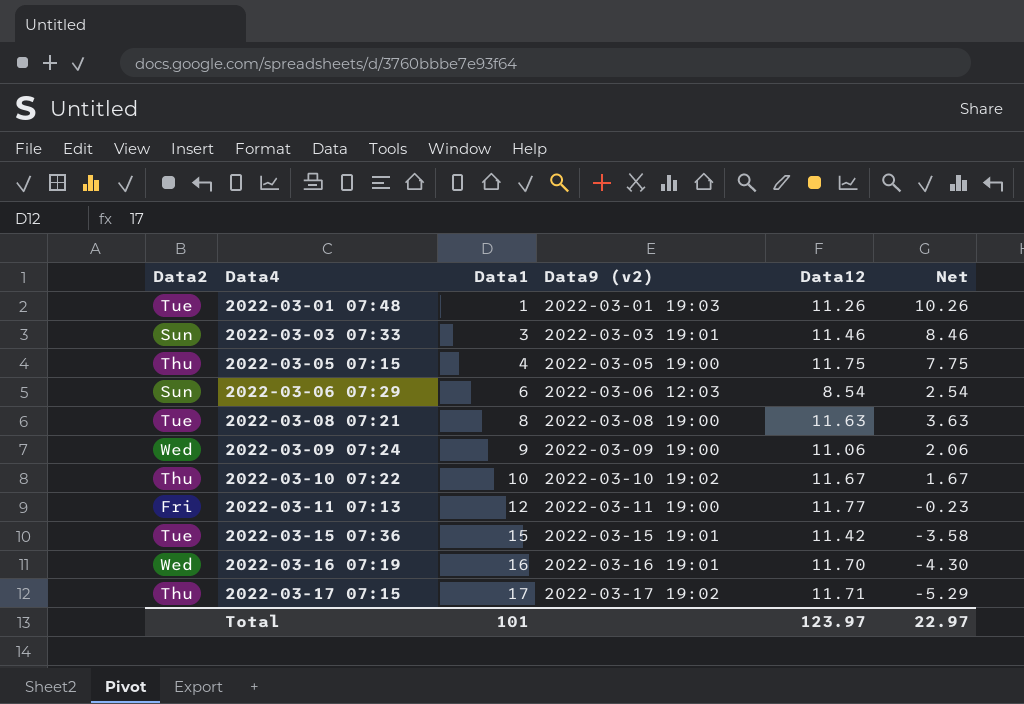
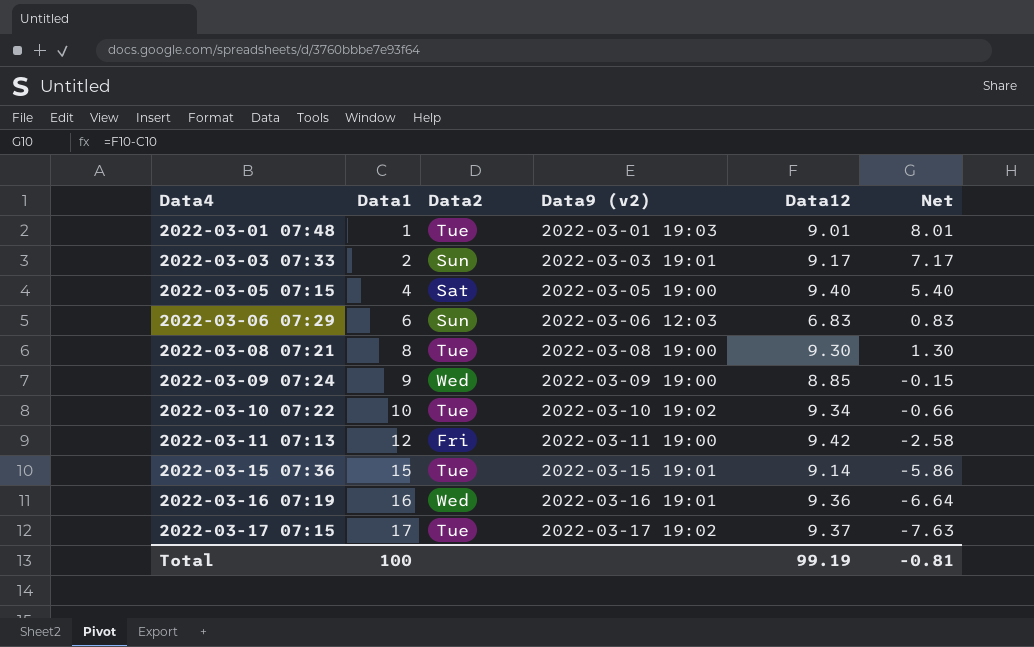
column Data2 | position: 1 -> 3
2022-03-01 07:48 | Data12: 11.26 -> 9.01
2022-03-01 07:48 | Net: 10.26 -> 8.01
2022-03-03 07:33 | Data1: 3 -> 2
2022-03-03 07:33 | Data12: 11.46 -> 9.17
2022-03-03 07:33 | Net: 8.46 -> 7.17
2022-03-05 07:15 | Data2: Thu -> Sat
2022-03-05 07:15 | Data12: 11.75 -> 9.40
2022-03-05 07:15 | Net: 7.75 -> 5.40
2022-03-06 07:29 | Data12: 8.54 -> 6.83
2022-03-06 07:29 | Net: 2.54 -> 0.83
2022-03-08 07:21 | Data12: 11.63 -> 9.30
2022-03-08 07:21 | Net: 3.63 -> 1.30
2022-03-09 07:24 | Data12: 11.06 -> 8.85
2022-03-09 07:24 | Net: 2.06 -> -0.15
2022-03-10 07:22 | Data2: Thu -> Tue
2022-03-10 07:22 | Data12: 11.67 -> 9.34
2022-03-10 07:22 | Net: 1.67 -> -0.66
2022-03-11 07:13 | Data12: 11.77 -> 9.42
2022-03-11 07:13 | Net: -0.23 -> -2.58
2022-03-15 07:36 | Data12: 11.42 -> 9.14
2022-03-15 07:36 | Net: -3.58 -> -5.86
2022-03-16 07:19 | Data12: 11.70 -> 9.36
2022-03-16 07:19 | Net: -4.30 -> -6.64
2022-03-17 07:15 | Data2: Thu -> Tue
2022-03-17 07:15 | Data12: 11.71 -> 9.37
2022-03-17 07:15 | Net: -5.29 -> -7.63
Total | Data1: 101 -> 100
Total | Data12: 123.97 -> 99.19
Total | Net: 22.97 -> -0.81

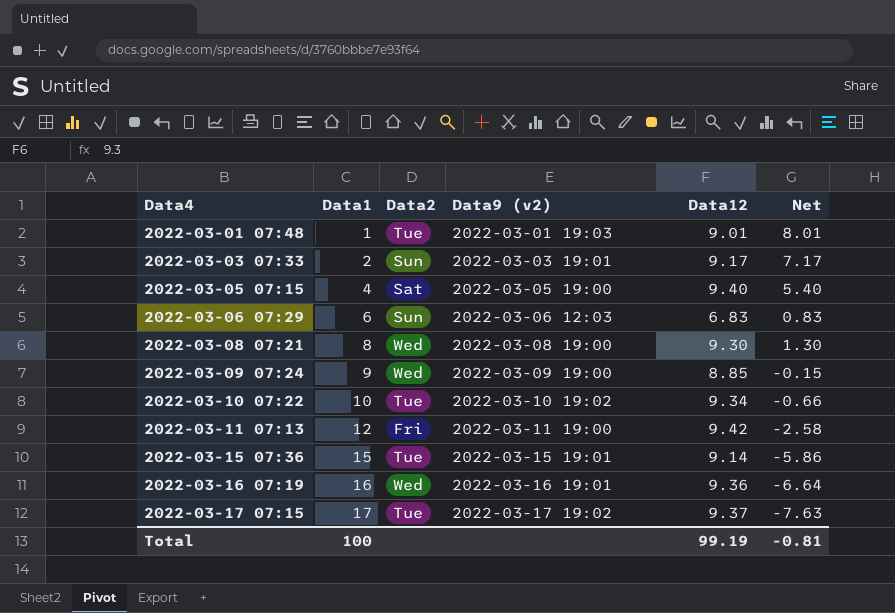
2022-03-08 07:21 | Data2: Tue -> Wed

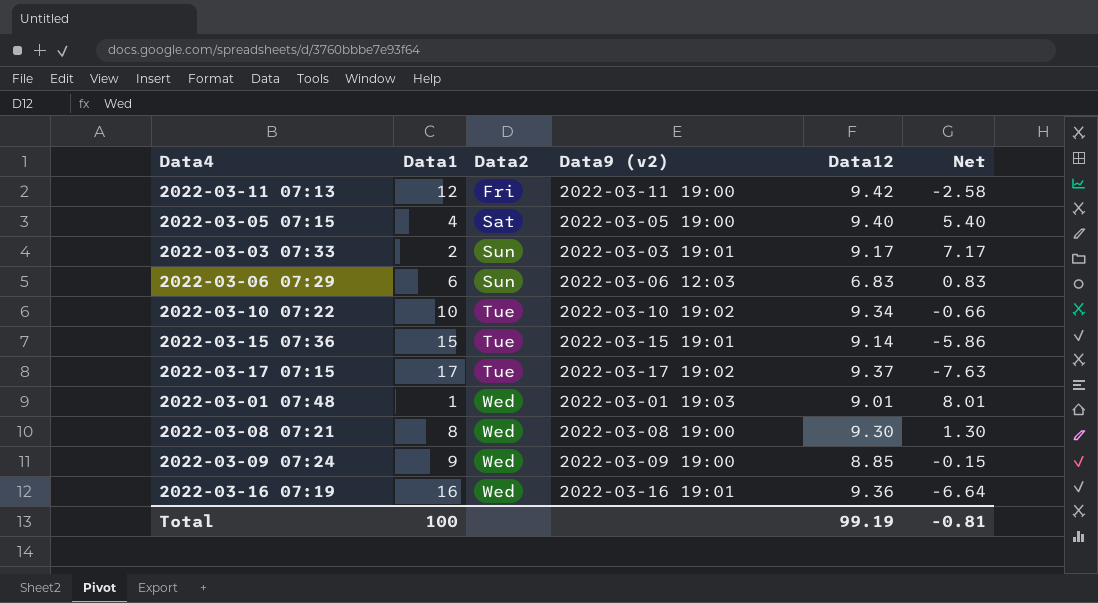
row order: Data4 ascending -> Data2 ascending
2022-03-01 07:48 | Data2: Tue -> Wed

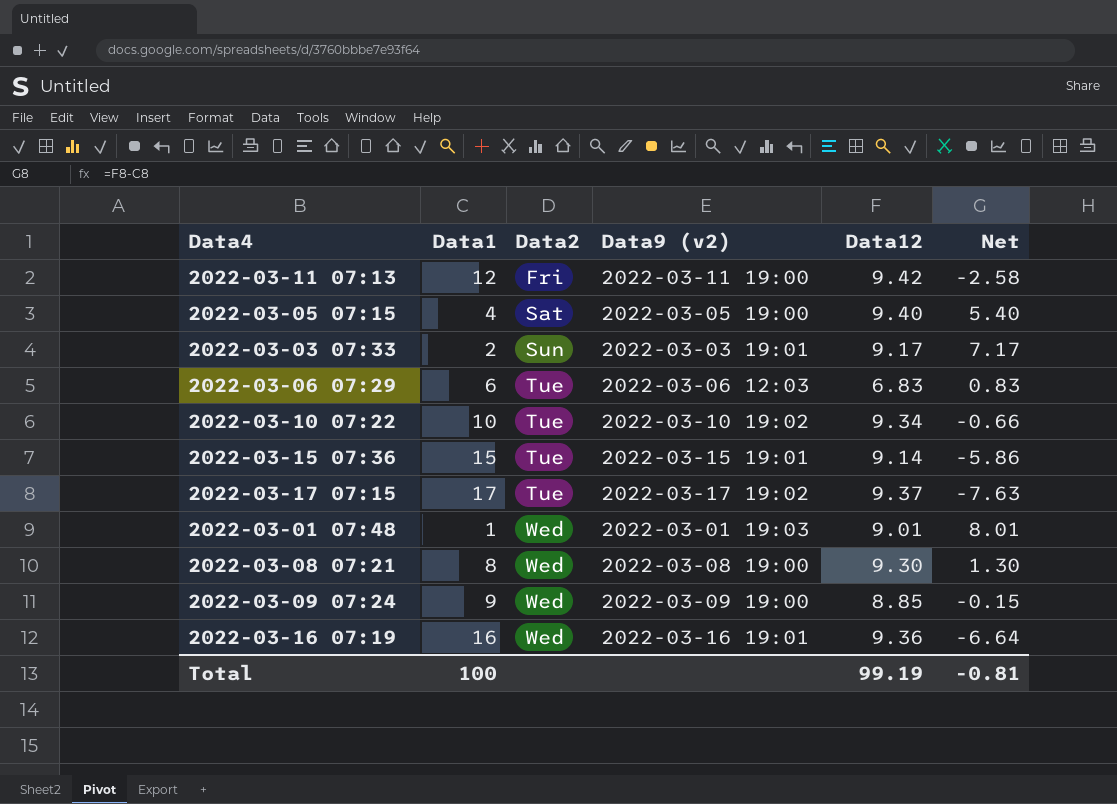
2022-03-06 07:29 | Data2: Sun -> Tue

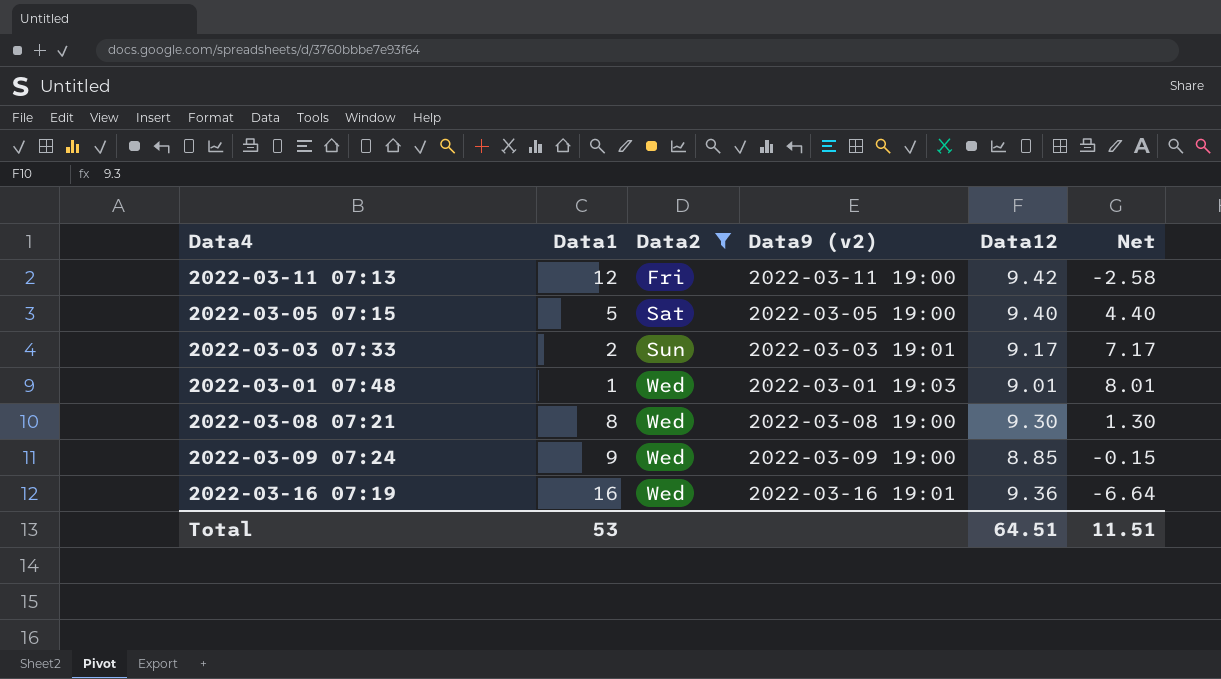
filter: none -> Data2 != Tue
2022-03-05 07:15 | Data1: 4 -> 5
2022-03-05 07:15 | Net: 5.40 -> 4.40
Total | Data1: 100 -> 53
Total | Data12: 99.19 -> 64.51
Total | Net: -0.81 -> 11.51

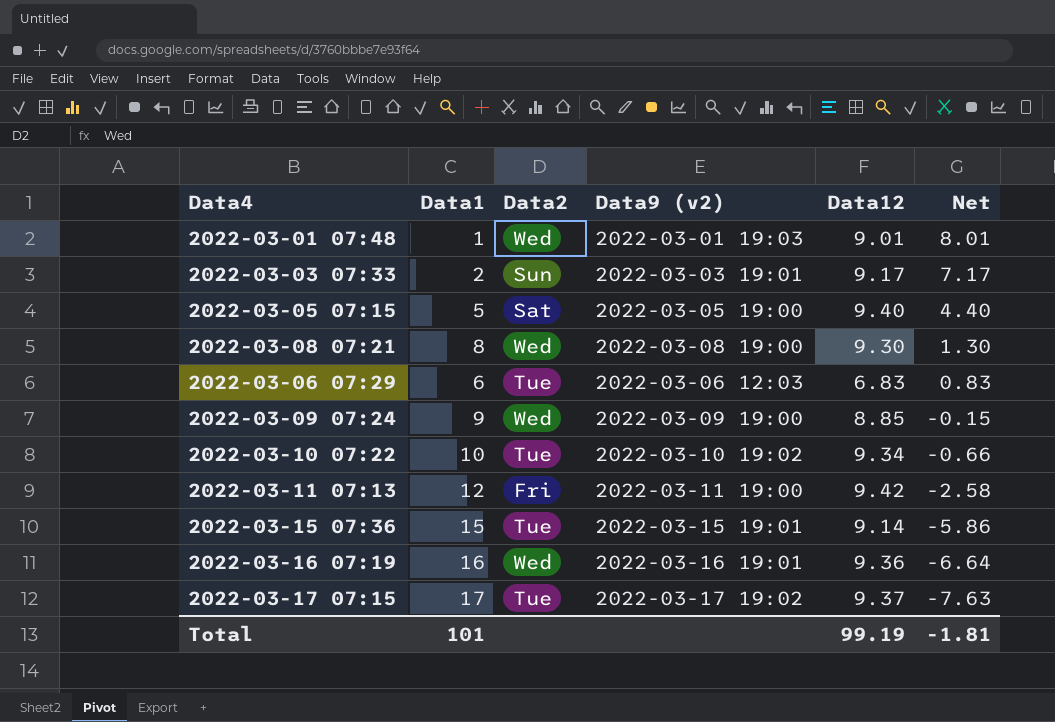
filter: Data2 != Tue -> none
row order: Data2 ascending -> Net descending
Total | Data1: 53 -> 101
Total | Data12: 64.51 -> 99.19
Total | Net: 11.51 -> -1.81

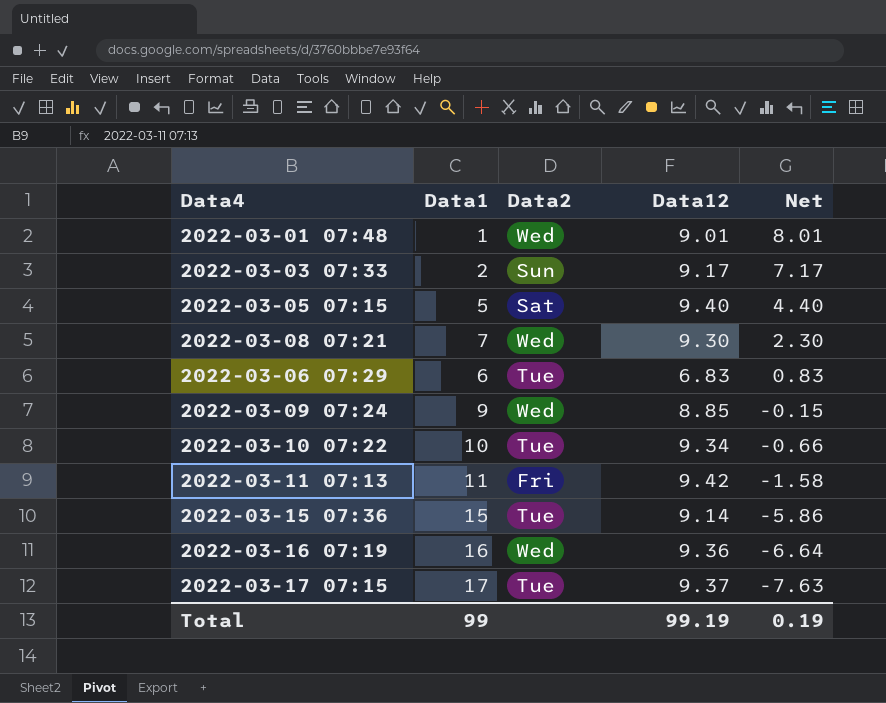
column Data9 (v2) | position: 4 -> none
2022-03-08 07:21 | Data1: 8 -> 7
2022-03-08 07:21 | Net: 1.30 -> 2.30
2022-03-11 07:13 | Data1: 12 -> 11
2022-03-11 07:13 | Net: -2.58 -> -1.58
Total | Data1: 101 -> 99
Total | Net: -1.81 -> 0.19

